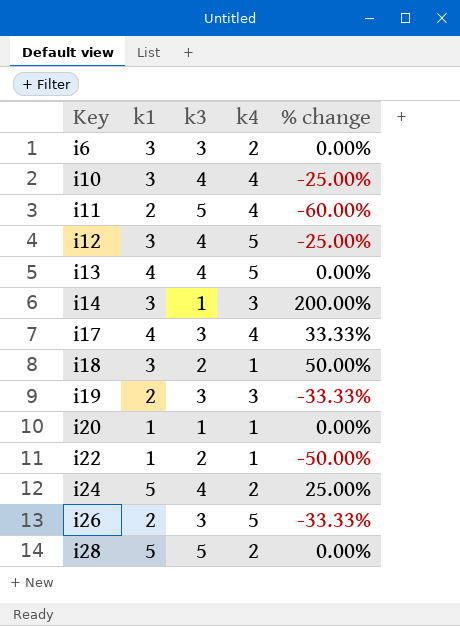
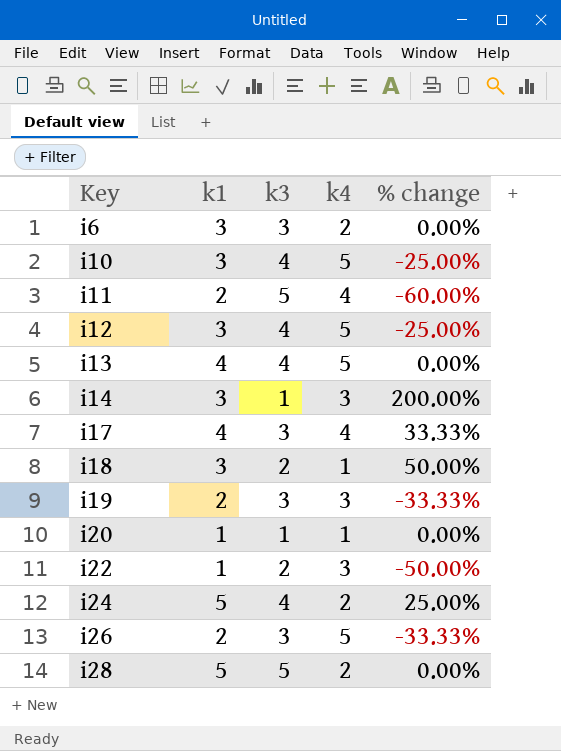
i10 | k4: 4 -> 5
i22 | k4: 1 -> 3

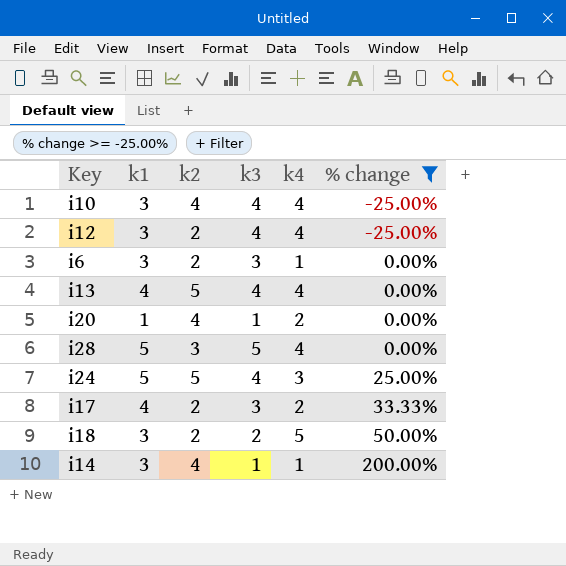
filter: none -> % change >= -25.00%
row order: Key ascending -> % change ascending
column k2 | position: none -> 3
i10 | k4: 5 -> 4
i12 | k4: 5 -> 4
i6 | k4: 2 -> 1
i13 | k4: 5 -> 4
i20 | k4: 1 -> 2
i28 | k4: 2 -> 4
i24 | k4: 2 -> 3
i17 | k4: 4 -> 2
i18 | k4: 1 -> 5
i14 | k4: 3 -> 1

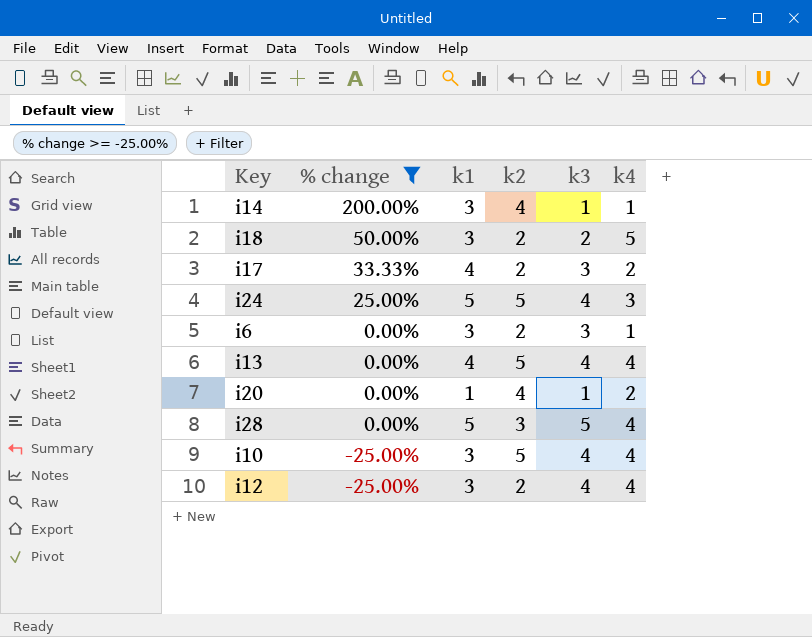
row order: % change ascending -> % change descending
column % change | position: 6 -> 2
i10 | k2: 4 -> 5

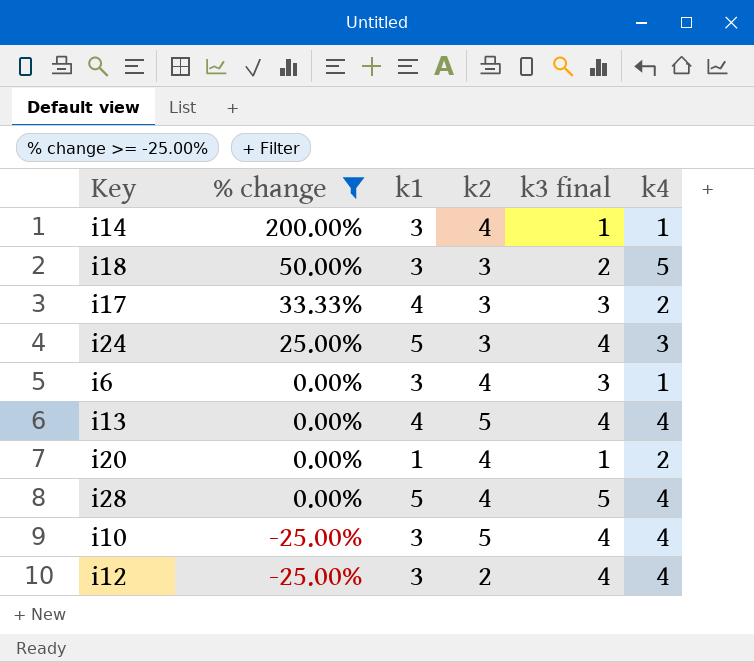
column name: k3 -> k3 final
i18 | k2: 2 -> 3
i17 | k2: 2 -> 3
i24 | k2: 5 -> 3
i6 | k2: 2 -> 4
i28 | k2: 3 -> 4

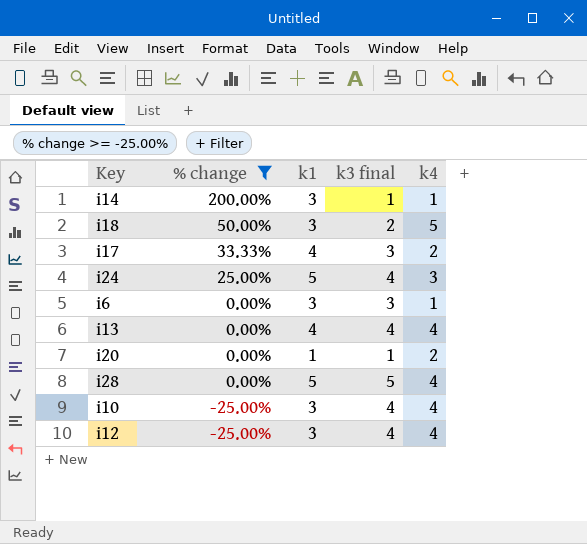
column k2 | position: 4 -> none

